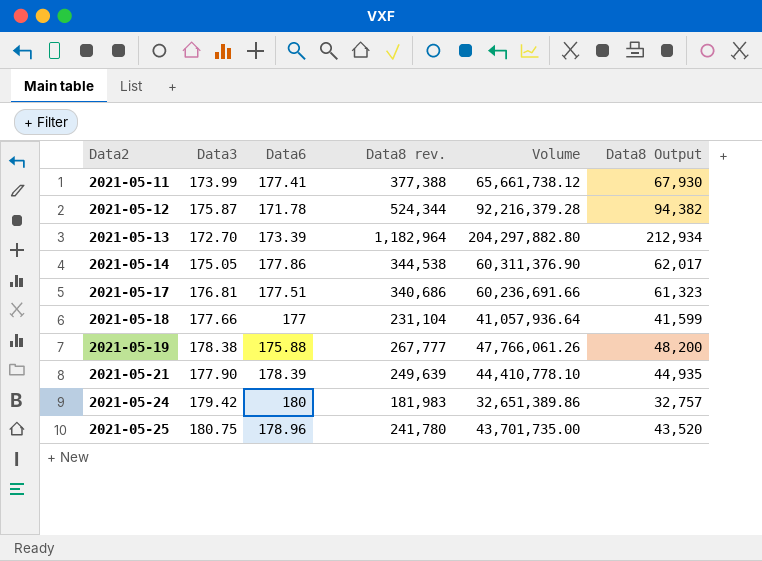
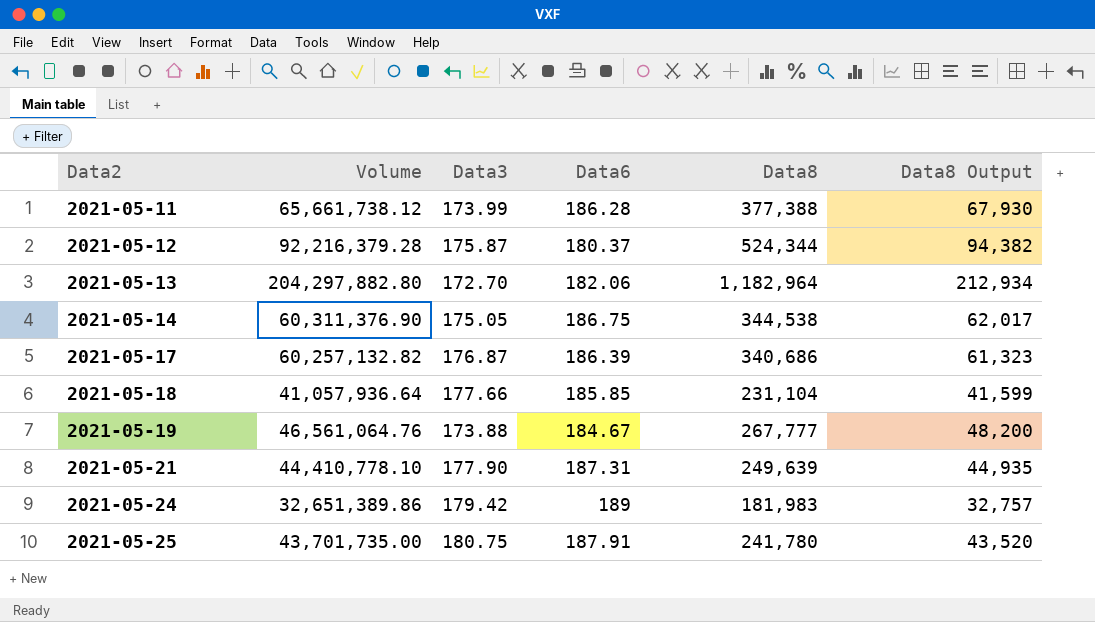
column Volume | position: 5 -> 2
column name: Data8 rev. -> Data8
2021-05-11 | Data6: 177.41 -> 186.28
2021-05-12 | Data6: 171.78 -> 180.37
2021-05-13 | Data6: 173.39 -> 182.06
2021-05-14 | Data6: 177.86 -> 186.75
2021-05-17 | Volume: 60,236,691.66 -> 60,257,132.82
2021-05-17 | Data3: 176.81 -> 176.87
2021-05-17 | Data6: 177.51 -> 186.39
2021-05-18 | Data6: 177 -> 185.85
2021-05-19 | Volume: 47,766,061.26 -> 46,561,064.76
2021-05-19 | Data3: 178.38 -> 173.88
2021-05-19 | Data6: 175.88 -> 184.67
2021-05-21 | Data6: 178.39 -> 187.31
2021-05-24 | Data6: 180 -> 189
2021-05-25 | Data6: 178.96 -> 187.91

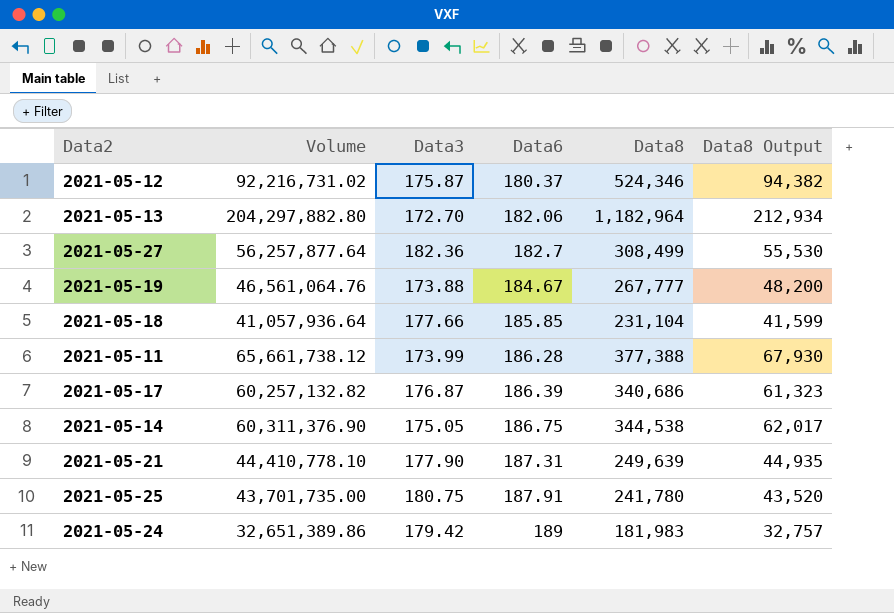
row order: Data2 ascending -> Data6 ascending
2021-05-12 | Volume: 92,216,379.28 -> 92,216,731.02
2021-05-12 | Data8: 524,344 -> 524,346
row 2021-05-27: none -> 56,257,877.64 | 182.36 | 182.7 | 308,499 | 55,530

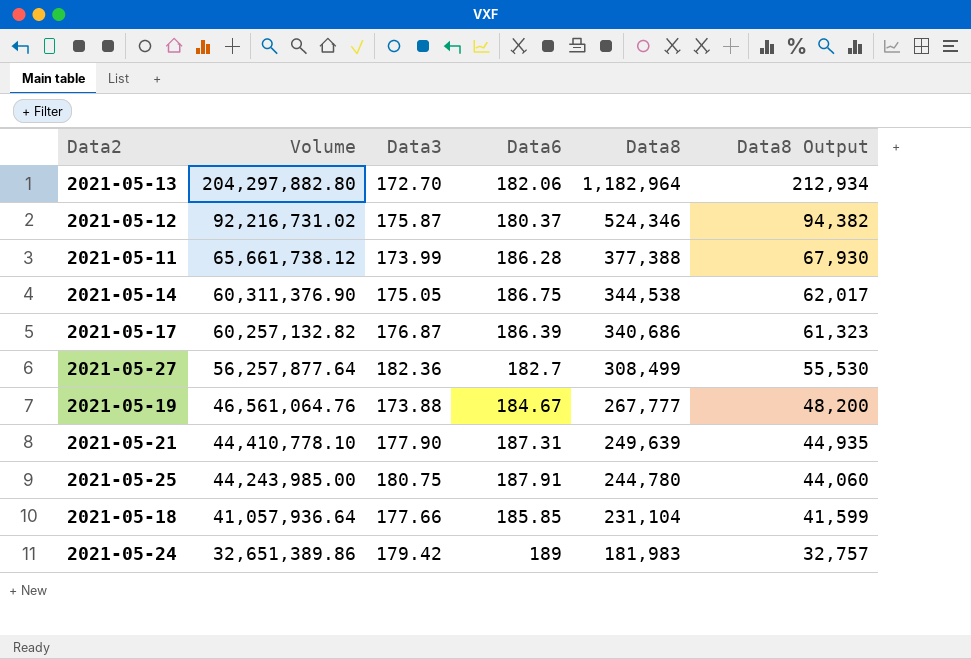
row order: Data6 ascending -> Volume descending
2021-05-25 | Volume: 43,701,735.00 -> 44,243,985.00
2021-05-25 | Data8: 241,780 -> 244,780
2021-05-25 | Data8 Output: 43,520 -> 44,060

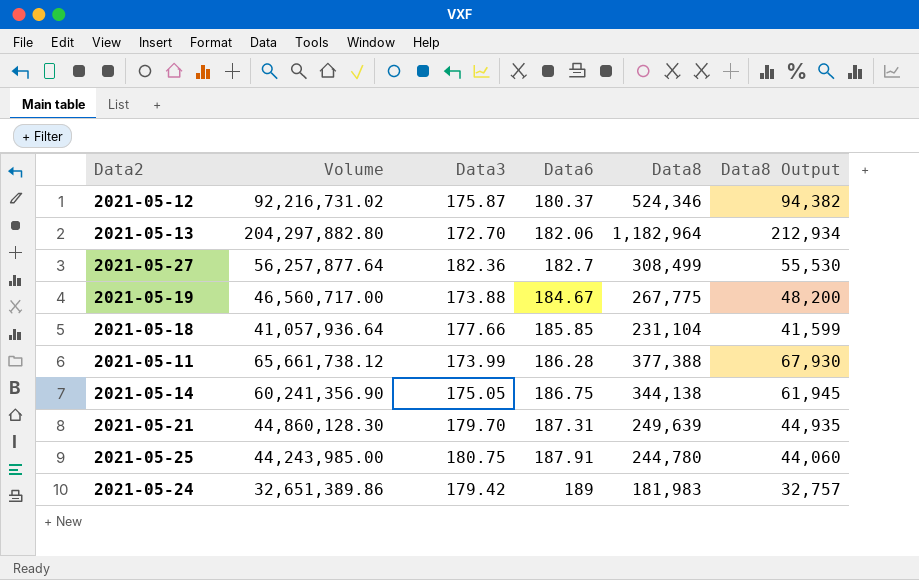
row order: Volume descending -> Data6 ascending
row 2021-05-17: 60,257,132.82 | 176.87 | 186.39 | 340,686 | 61,323 -> none
2021-05-19 | Volume: 46,561,064.76 -> 46,560,717.00
2021-05-19 | Data8: 267,777 -> 267,775
2021-05-14 | Volume: 60,311,376.90 -> 60,241,356.90
2021-05-14 | Data8: 344,538 -> 344,138
2021-05-14 | Data8 Output: 62,017 -> 61,945
2021-05-21 | Volume: 44,410,778.10 -> 44,860,128.30
2021-05-21 | Data3: 177.90 -> 179.70

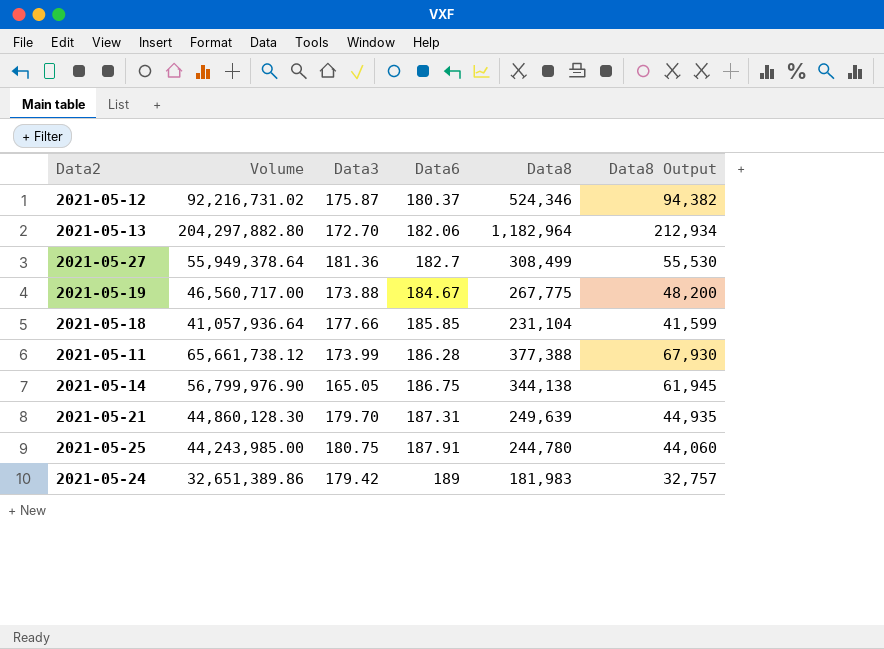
2021-05-27 | Volume: 56,257,877.64 -> 55,949,378.64
2021-05-27 | Data3: 182.36 -> 181.36
2021-05-14 | Volume: 60,241,356.90 -> 56,799,976.90
2021-05-14 | Data3: 175.05 -> 165.05

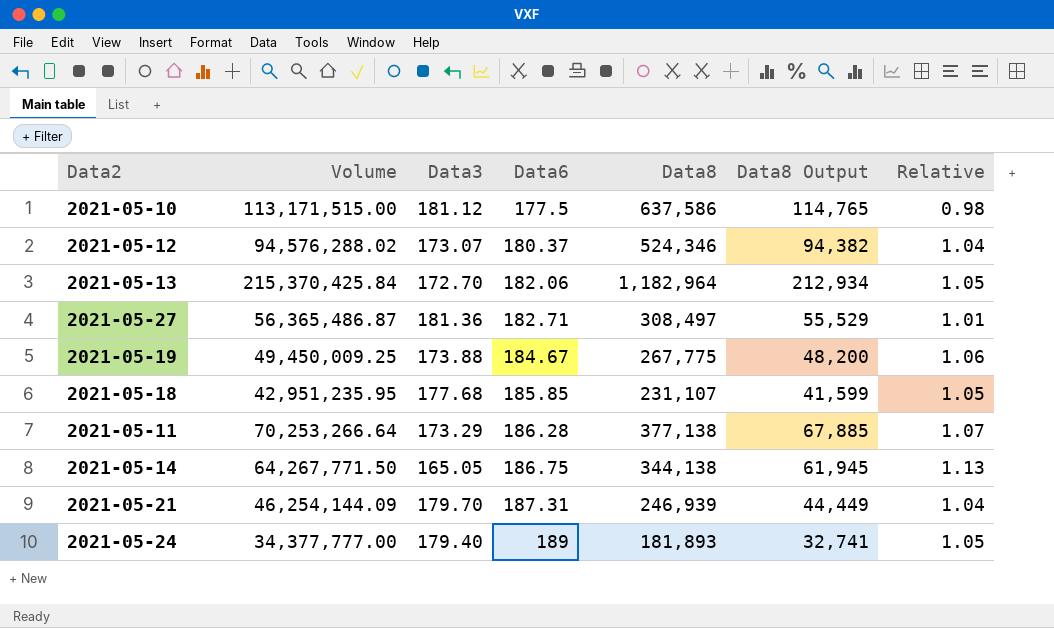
column Volume | formula: [Data3] * [Data8] -> [Data6] * [Data8]
column Relative | formula: none -> [Data6] / [Data3]
row 2021-05-25: 44,243,985.00 | 180.75 | 187.91 | 244,780 | 44,060 -> none
row 2021-05-10: none -> 113,171,515.00 | 181.12 | 177.5 | 637,586 | 114,765 | 0.98
2021-05-12 | Data3: 175.87 -> 173.07
2021-05-27 | Data6: 182.7 -> 182.71
2021-05-27 | Data8: 308,499 -> 308,497
2021-05-27 | Data8 Output: 55,530 -> 55,529
2021-05-18 | Data3: 177.66 -> 177.68
2021-05-18 | Data8: 231,104 -> 231,107
2021-05-11 | Data3: 173.99 -> 173.29
2021-05-11 | Data8: 377,388 -> 377,138
2021-05-11 | Data8 Output: 67,930 -> 67,885
2021-05-21 | Data8: 249,639 -> 246,939
2021-05-21 | Data8 Output: 44,935 -> 44,449
2021-05-24 | Data3: 179.42 -> 179.40
2021-05-24 | Data8: 181,983 -> 181,893
2021-05-24 | Data8 Output: 32,757 -> 32,741

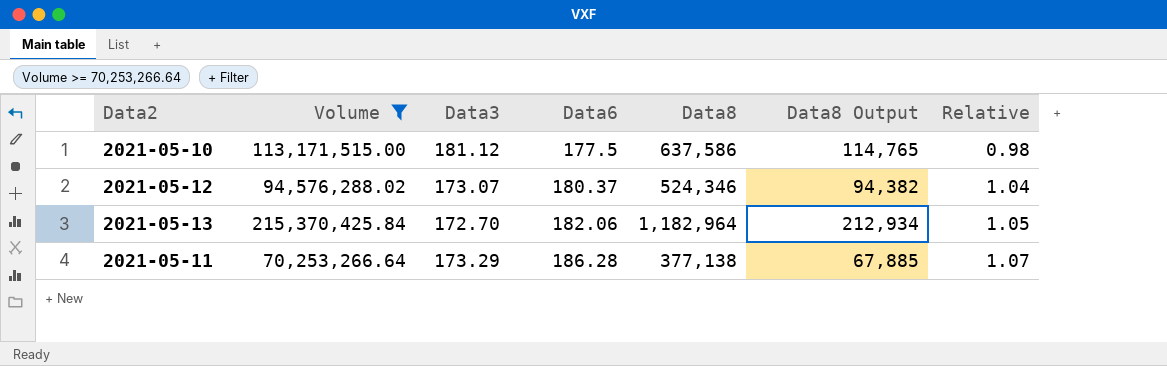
filter: none -> Volume >= 70,253,266.64

